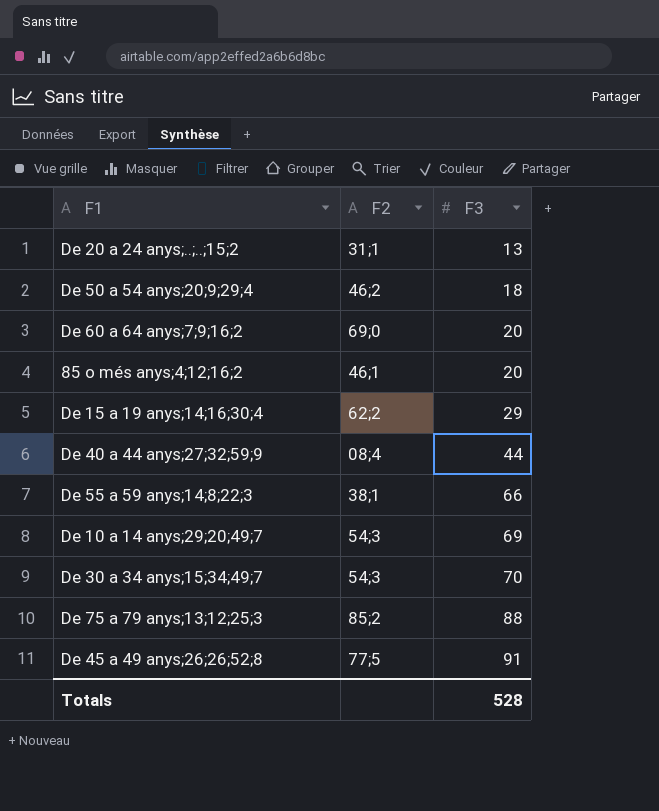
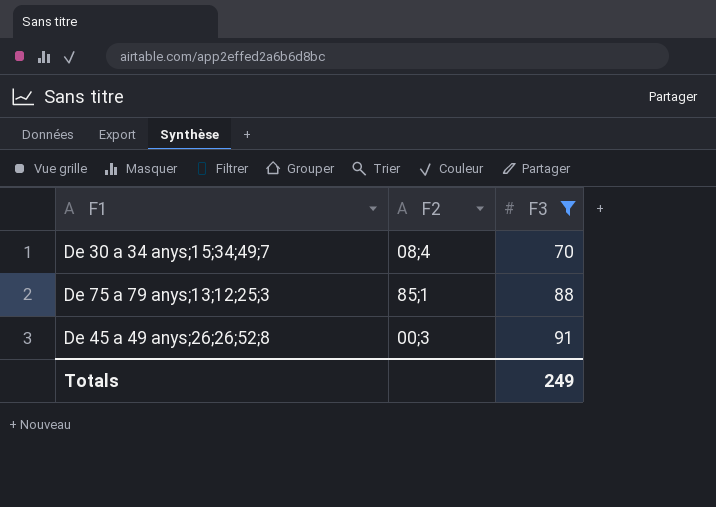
filter: none -> F3 >= 70
De 30 a 34 anys;15;34;49;7 | F2: 54;3 -> 08;4
De 75 a 79 anys;13;12;25;3 | F2: 85;2 -> 85;1
De 45 a 49 anys;26;26;52;8 | F2: 77;5 -> 00;3
Totals | F3: 528 -> 249

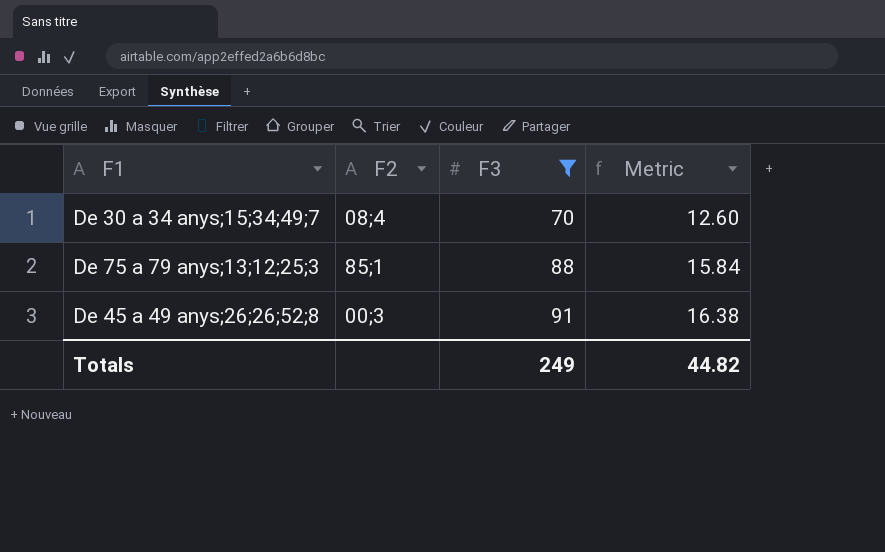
column Metric | formula: none -> [F3] * 0.18

